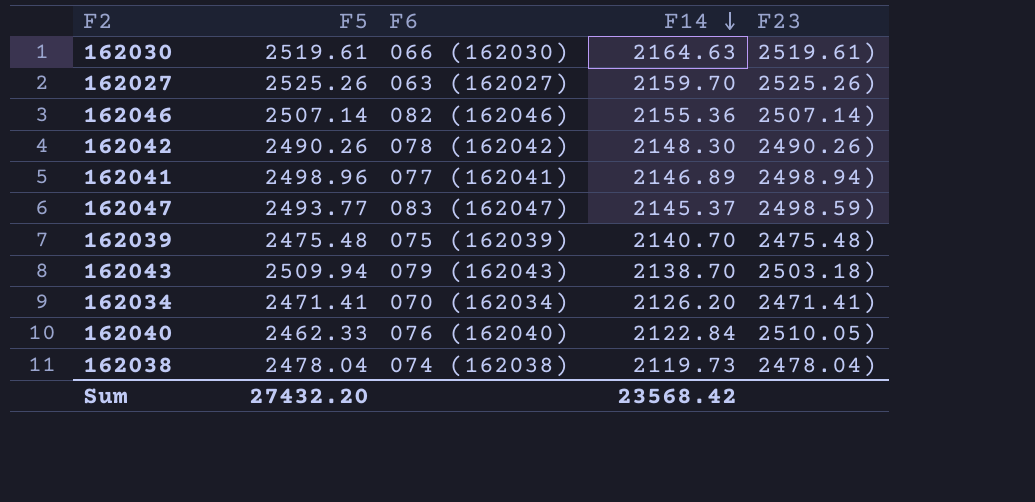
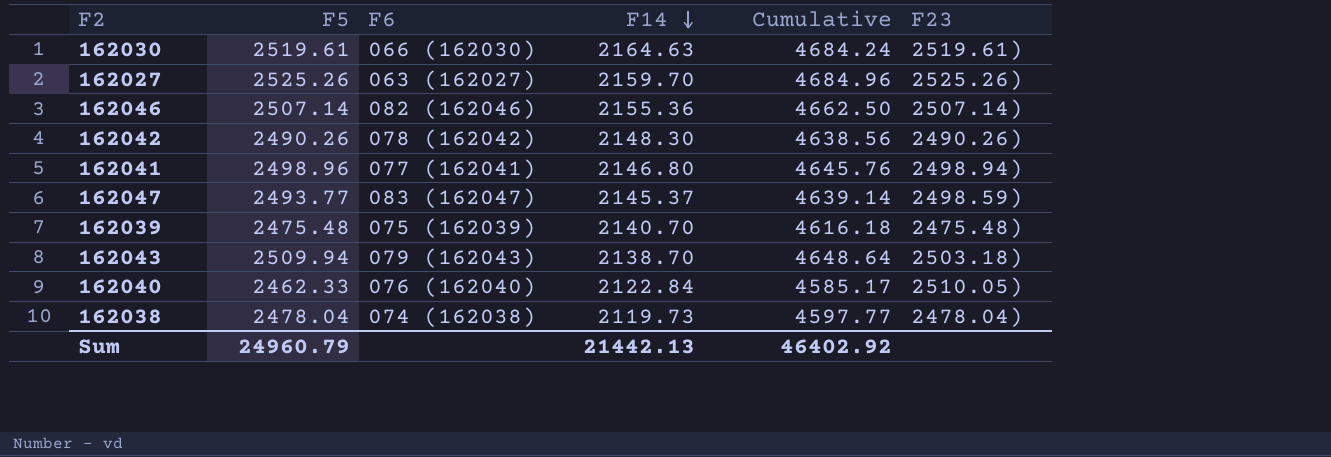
column Cumulative | formula: none -> [F5] + [F14]
row 162034: 2471.41 | 070 (162034) | 2126.20 | 2471.41) -> none
162041 | F14: 2146.89 -> 2146.80
Sum | F5: 27432.20 -> 24960.79
Sum | F14: 23568.42 -> 21442.13

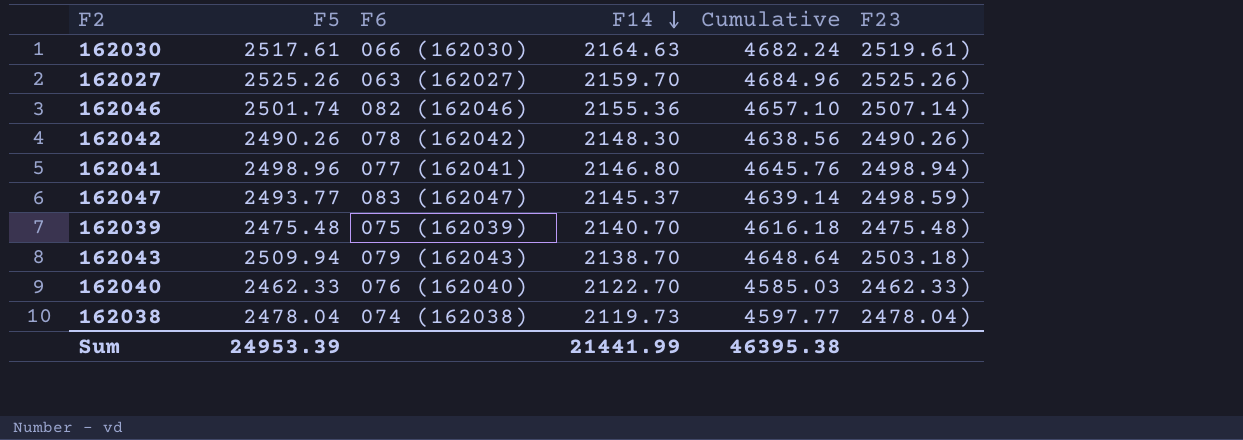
162030 | F5: 2519.61 -> 2517.61
162030 | Cumulative: 4684.24 -> 4682.24
162046 | F5: 2507.14 -> 2501.74
162046 | Cumulative: 4662.50 -> 4657.10
162040 | F14: 2122.84 -> 2122.70
162040 | Cumulative: 4585.17 -> 4585.03
162040 | F23: 2510.05) -> 2462.33)
Sum | F5: 24960.79 -> 24953.39
Sum | F14: 21442.13 -> 21441.99
Sum | Cumulative: 46402.92 -> 46395.38

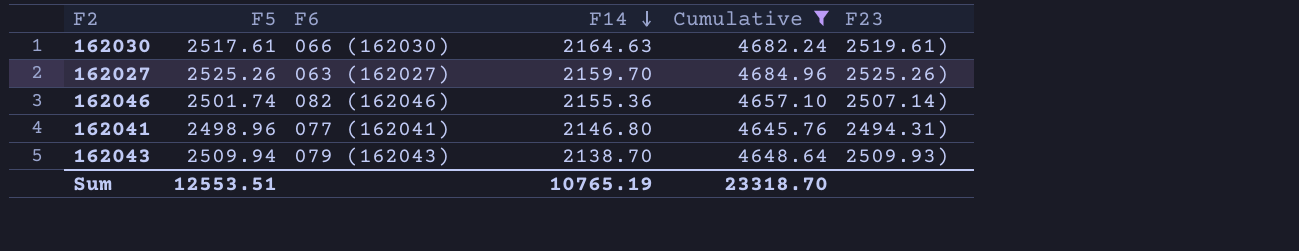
filter: none -> Cumulative >= 4645.76
162041 | F23: 2498.94) -> 2494.31)
162043 | F23: 2503.18) -> 2509.93)
Sum | F5: 24953.39 -> 12553.51
Sum | F14: 21441.99 -> 10765.19
Sum | Cumulative: 46395.38 -> 23318.70

